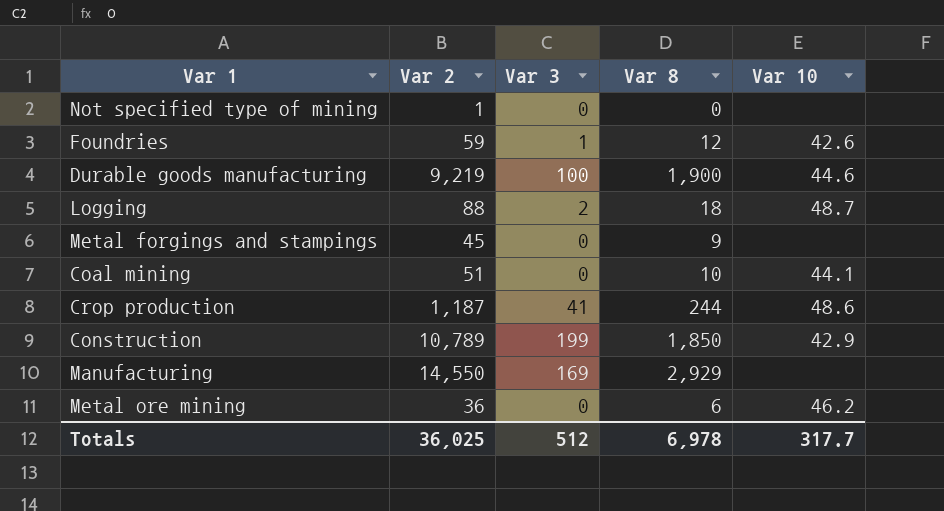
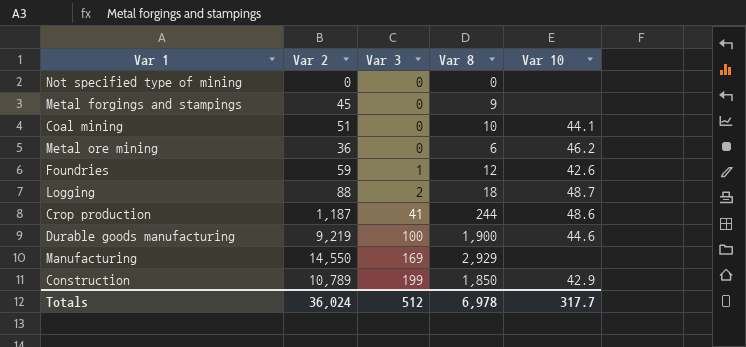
row order: none -> Var 3 ascending
Not specified type of mining | Var 2: 1 -> 0
Totals | Var 2: 36,025 -> 36,024

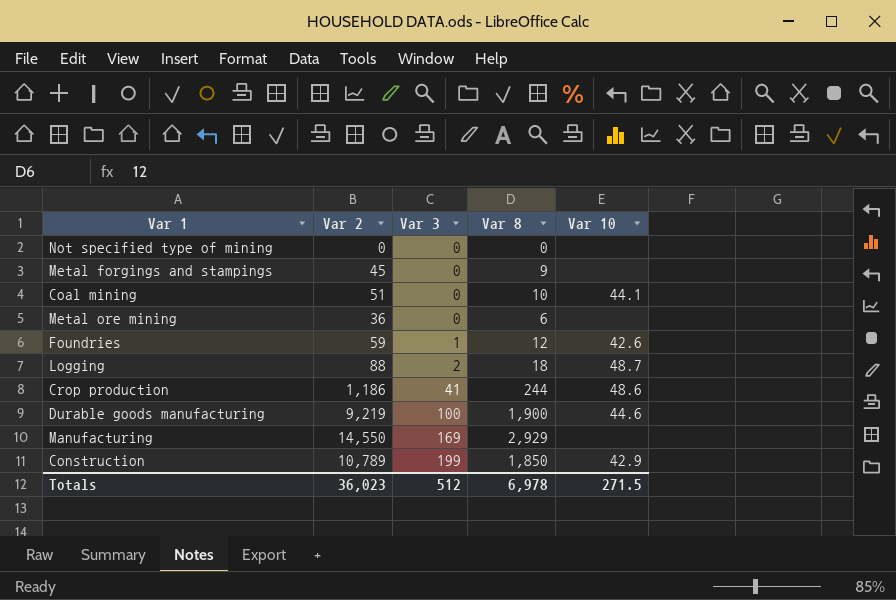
Metal ore mining | Var 10: 46.2 -> none
Crop production | Var 2: 1,187 -> 1,186
Totals | Var 2: 36,024 -> 36,023
Totals | Var 10: 317.7 -> 271.5

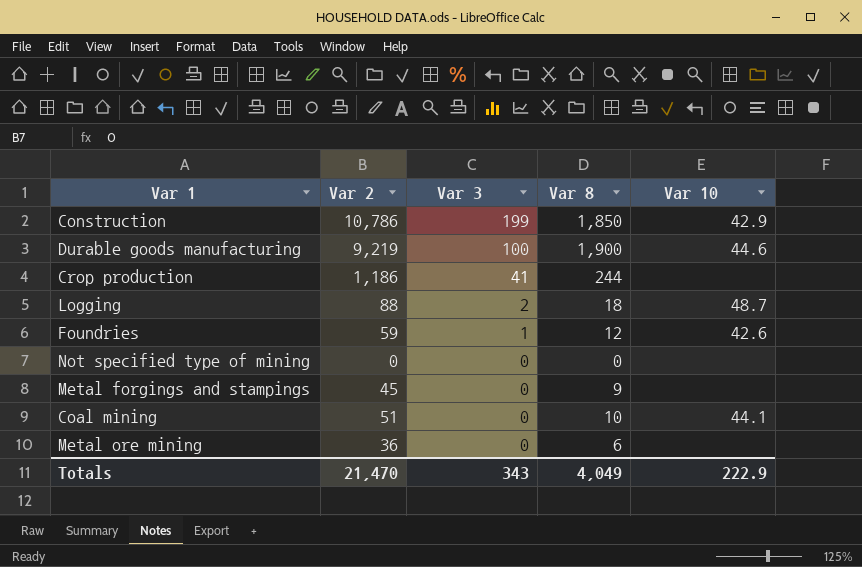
row order: Var 3 ascending -> Var 3 descending
row Manufacturing: 14,550 | 169 | 2,929 | none -> none
Construction | Var 2: 10,789 -> 10,786
Crop production | Var 10: 48.6 -> none
Totals | Var 2: 36,023 -> 21,470
Totals | Var 3: 512 -> 343
Totals | Var 8: 6,978 -> 4,049
Totals | Var 10: 271.5 -> 222.9

